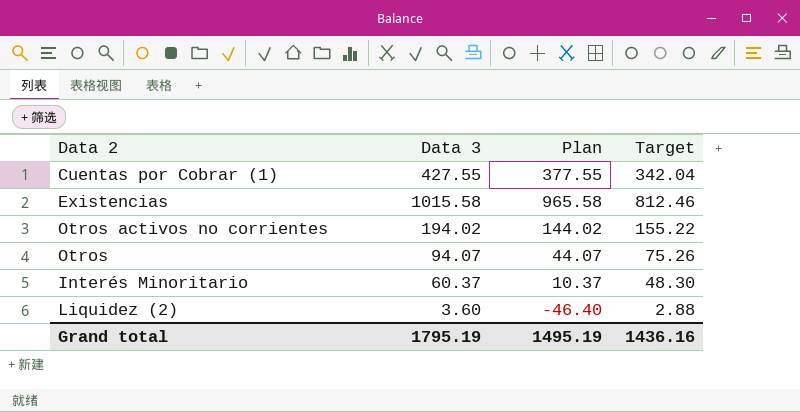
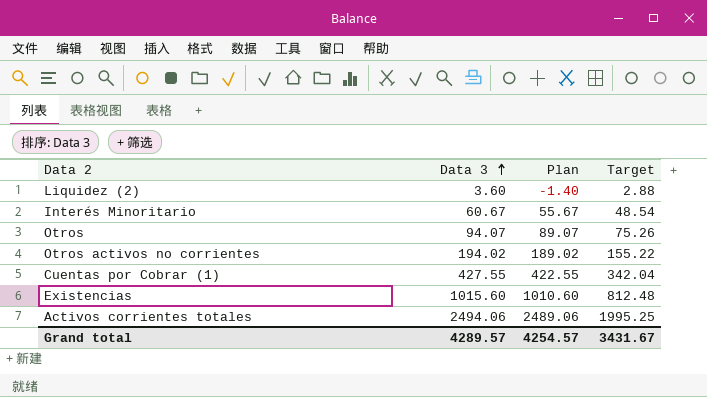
row order: none -> Data 3 ascending
column Plan | formula: [Data 3] - 50 -> [Data 3] - 5
Interés Minoritario | Data 3: 60.37 -> 60.67
Interés Minoritario | Target: 48.30 -> 48.54
Existencias | Data 3: 1015.58 -> 1015.60
Existencias | Target: 812.46 -> 812.48
row Activos corrientes totales: none -> 2494.06 | 2489.06 | 1995.25
Grand total | Data 3: 1795.19 -> 4289.57
Grand total | Plan: 1495.19 -> 4254.57
Grand total | Target: 1436.16 -> 3431.67

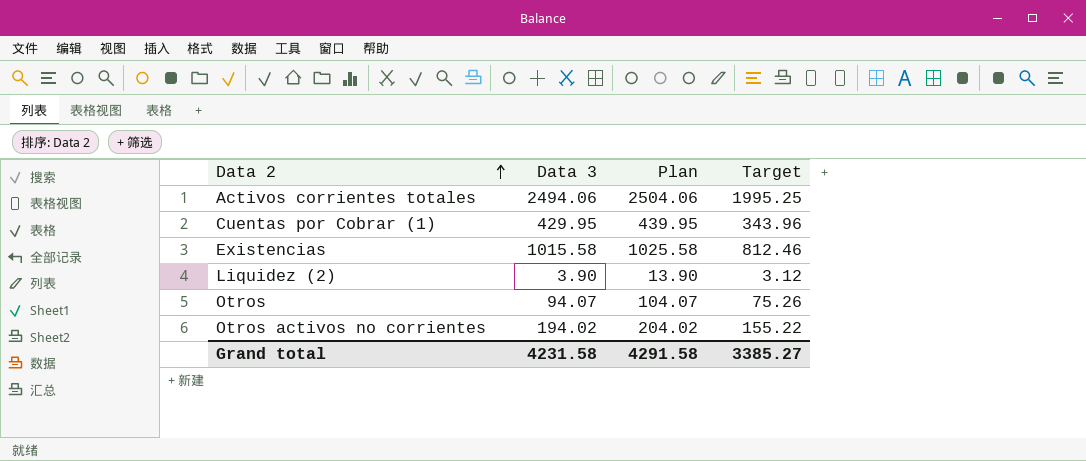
row order: Data 3 ascending -> Data 2 ascending
column Plan | formula: [Data 3] - 5 -> [Data 3] + 10
row Interés Minoritario: 60.67 | 55.67 | 48.54 -> none
Cuentas por Cobrar (1) | Data 3: 427.55 -> 429.95
Cuentas por Cobrar (1) | Target: 342.04 -> 343.96
Existencias | Data 3: 1015.60 -> 1015.58
Existencias | Target: 812.48 -> 812.46
Liquidez (2) | Data 3: 3.60 -> 3.90
Liquidez (2) | Target: 2.88 -> 3.12
Grand total | Data 3: 4289.57 -> 4231.58
Grand total | Plan: 4254.57 -> 4291.58
Grand total | Target: 3431.67 -> 3385.27

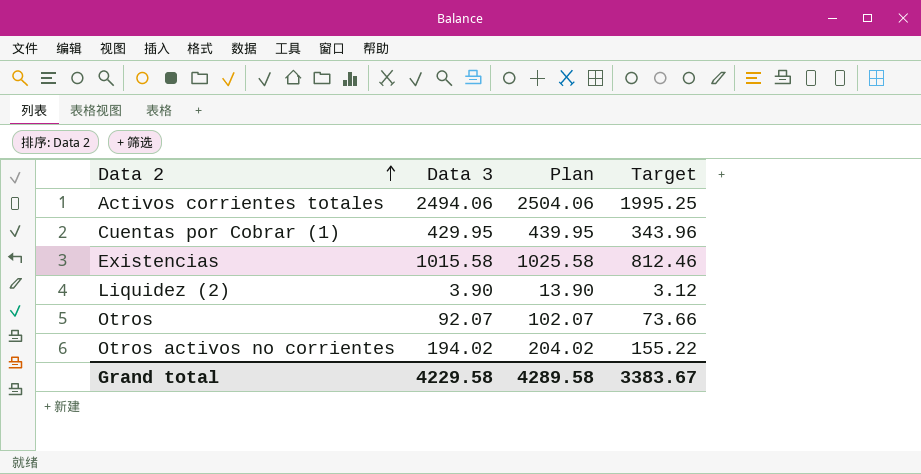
Otros | Data 3: 94.07 -> 92.07
Otros | Plan: 104.07 -> 102.07
Otros | Target: 75.26 -> 73.66
Grand total | Data 3: 4231.58 -> 4229.58
Grand total | Plan: 4291.58 -> 4289.58
Grand total | Target: 3385.27 -> 3383.67

